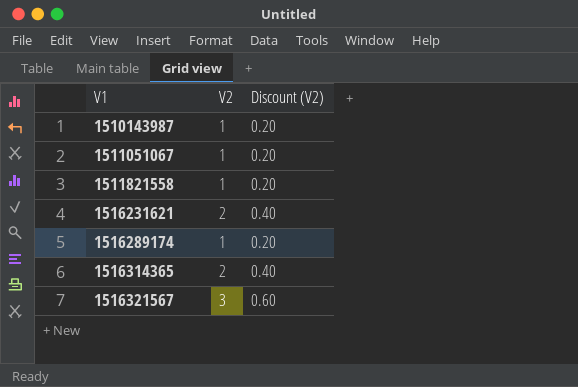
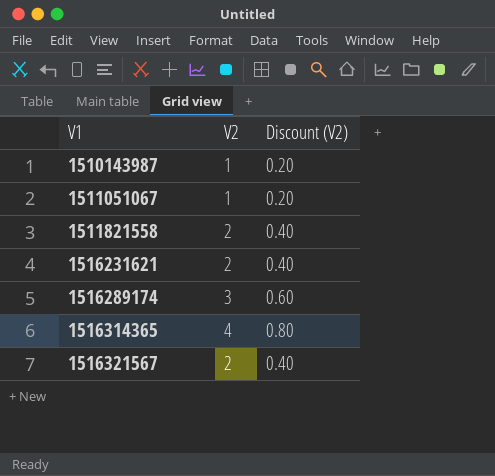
1511821558 | V2: 1 -> 2
1511821558 | Discount (V2): 0.20 -> 0.40
1516289174 | V2: 1 -> 3
1516289174 | Discount (V2): 0.20 -> 0.60
1516314365 | V2: 2 -> 4
1516314365 | Discount (V2): 0.40 -> 0.80
1516321567 | V2: 3 -> 2
1516321567 | Discount (V2): 0.60 -> 0.40

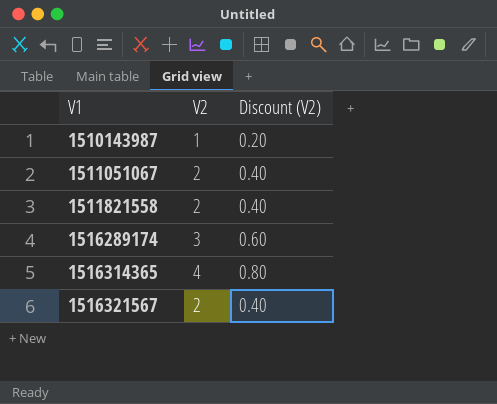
row 1516231621: 2 | 0.40 -> none
1511051067 | V2: 1 -> 2
1511051067 | Discount (V2): 0.20 -> 0.40

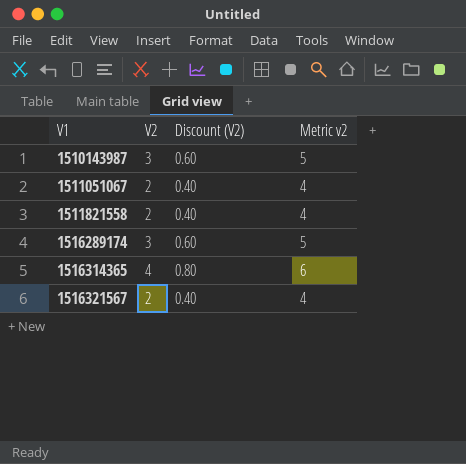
column Metric v2 | formula: none -> [V2] + 2
1510143987 | V2: 1 -> 3
1510143987 | Discount (V2): 0.20 -> 0.60

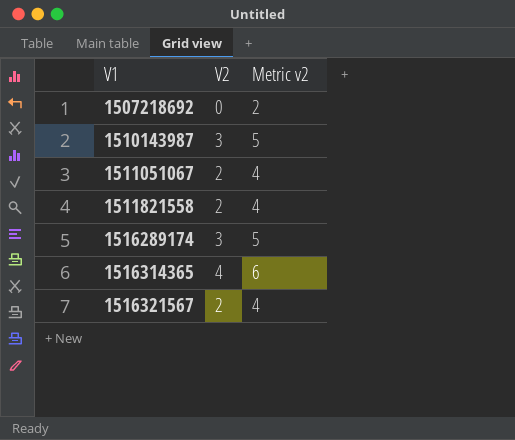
column Discount (V2) | formula: [V2] * 0.2 -> none
row 1507218692: none -> 0 | 2

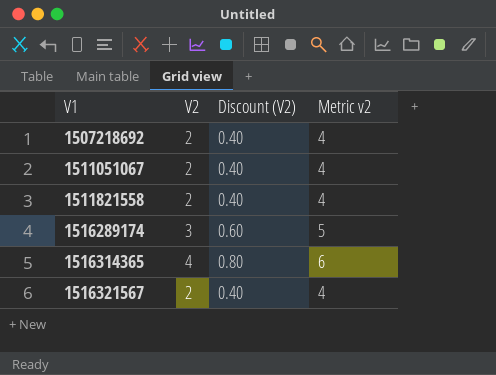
column Discount (V2) | formula: none -> [V2] * 0.2
row 1510143987: 3 | 5 -> none
1507218692 | V2: 0 -> 2
1507218692 | Metric v2: 2 -> 4

